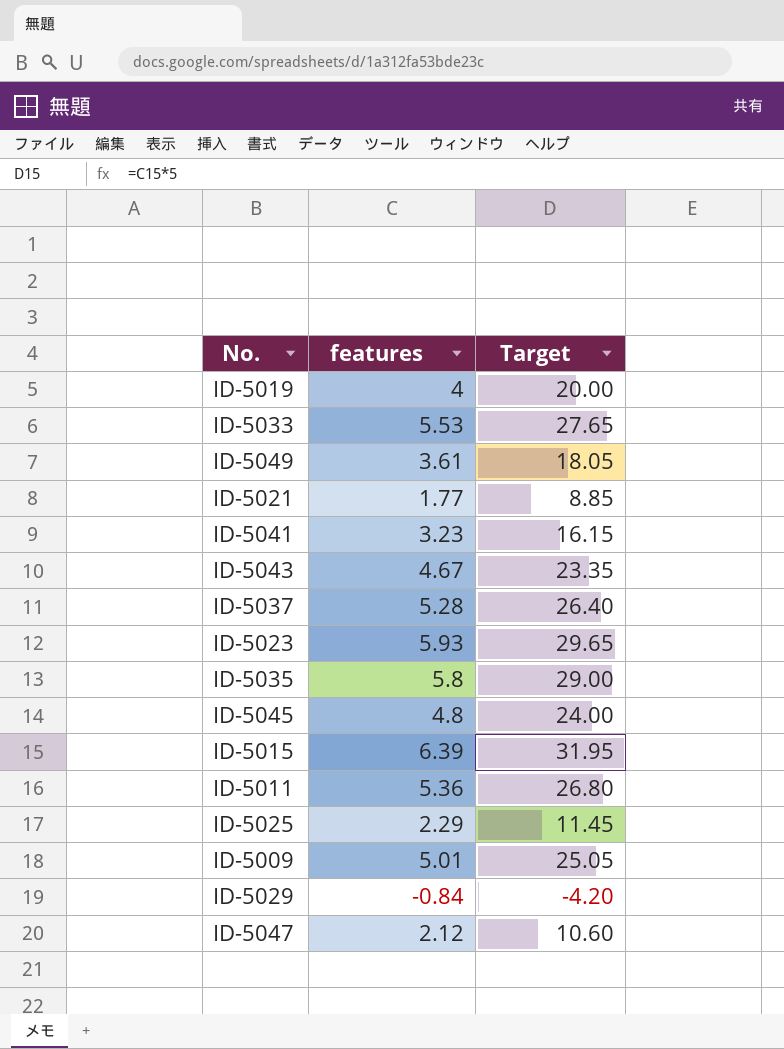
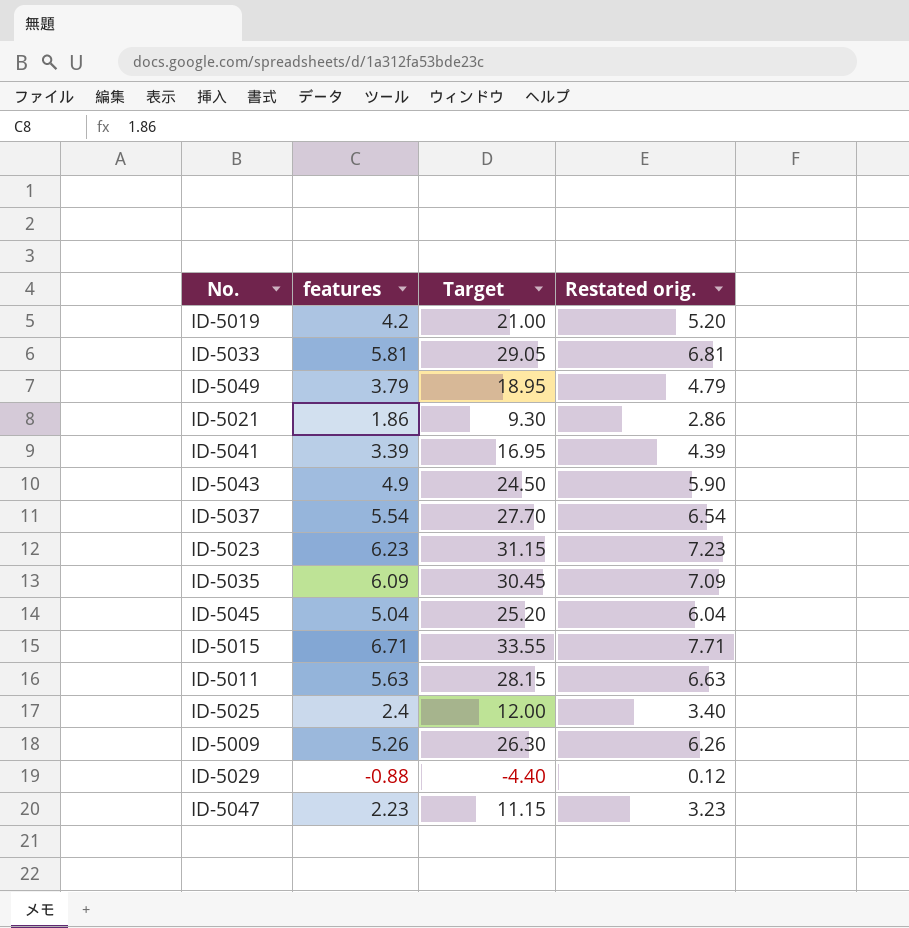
column Restated orig. | formula: none -> [features] + 1
ID-5019 | features: 4 -> 4.2
ID-5019 | Target: 20.00 -> 21.00
ID-5033 | features: 5.53 -> 5.81
ID-5033 | Target: 27.65 -> 29.05
ID-5049 | features: 3.61 -> 3.79
ID-5049 | Target: 18.05 -> 18.95
ID-5021 | features: 1.77 -> 1.86
ID-5021 | Target: 8.85 -> 9.30
ID-5041 | features: 3.23 -> 3.39
ID-5041 | Target: 16.15 -> 16.95
ID-5043 | features: 4.67 -> 4.9
ID-5043 | Target: 23.35 -> 24.50
ID-5037 | features: 5.28 -> 5.54
ID-5037 | Target: 26.40 -> 27.70
ID-5023 | features: 5.93 -> 6.23
ID-5023 | Target: 29.65 -> 31.15
ID-5035 | features: 5.8 -> 6.09
ID-5035 | Target: 29.00 -> 30.45
ID-5045 | features: 4.8 -> 5.04
ID-5045 | Target: 24.00 -> 25.20
ID-5015 | features: 6.39 -> 6.71
ID-5015 | Target: 31.95 -> 33.55
ID-5011 | features: 5.36 -> 5.63
ID-5011 | Target: 26.80 -> 28.15
ID-5025 | features: 2.29 -> 2.4
ID-5025 | Target: 11.45 -> 12.00
ID-5009 | features: 5.01 -> 5.26
ID-5009 | Target: 25.05 -> 26.30
ID-5029 | features: -0.84 -> -0.88
ID-5029 | Target: -4.20 -> -4.40
ID-5047 | features: 2.12 -> 2.23
ID-5047 | Target: 10.60 -> 11.15

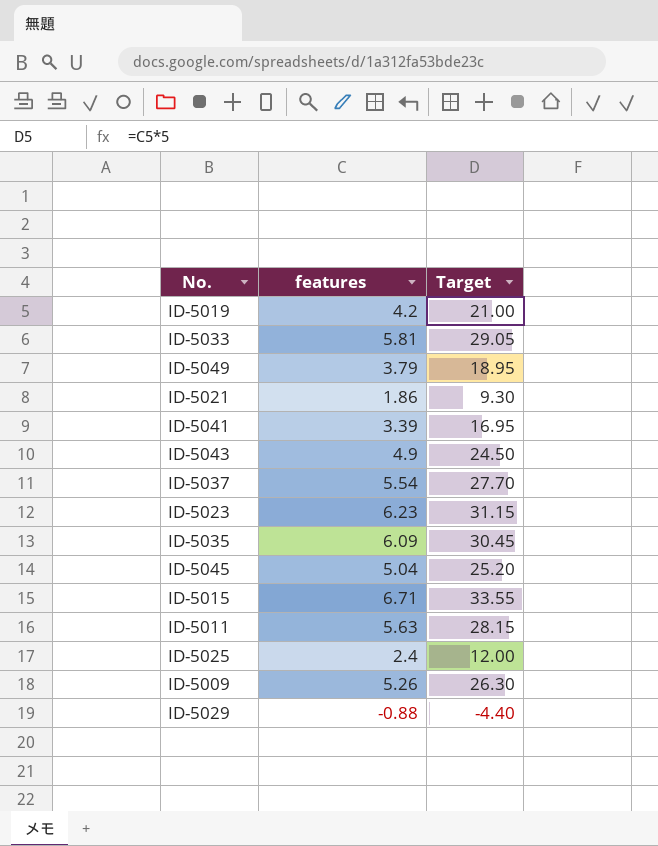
column Restated orig. | formula: [features] + 1 -> none
row ID-5047: 2.23 | 11.15 | 3.23 -> none

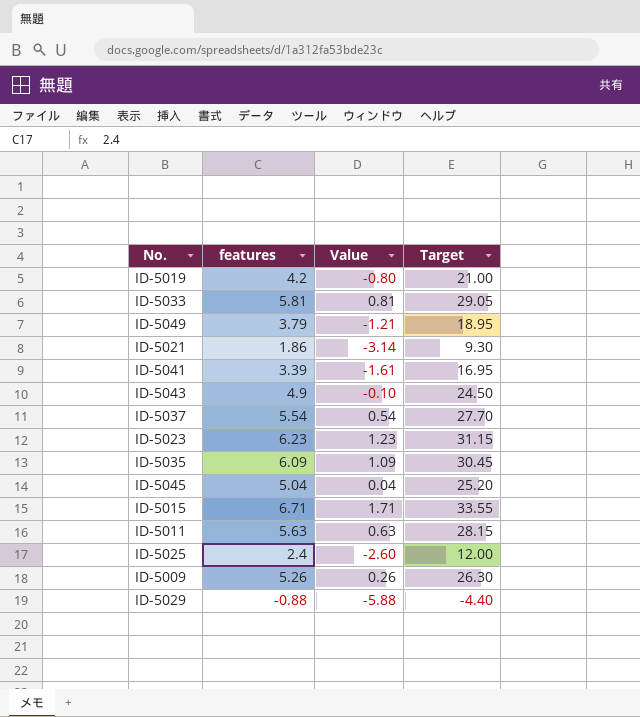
column Value | formula: none -> [features] - 5

